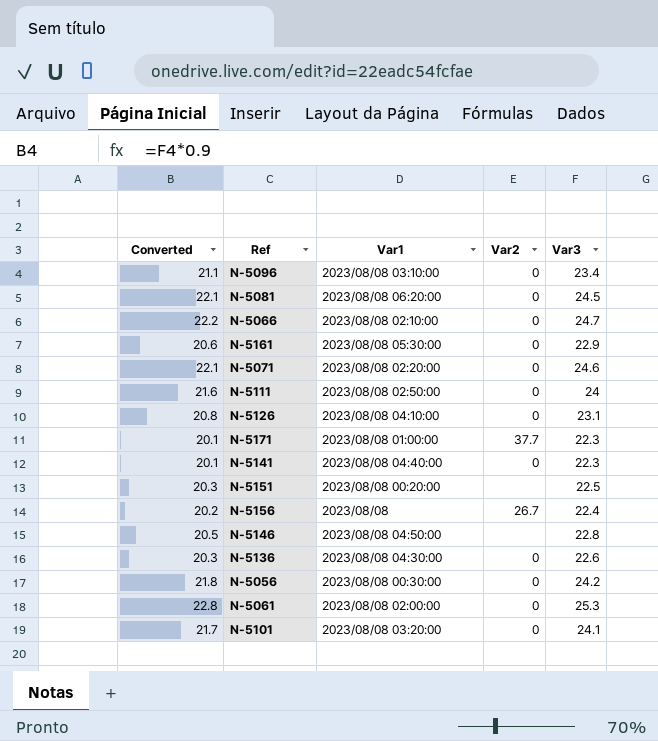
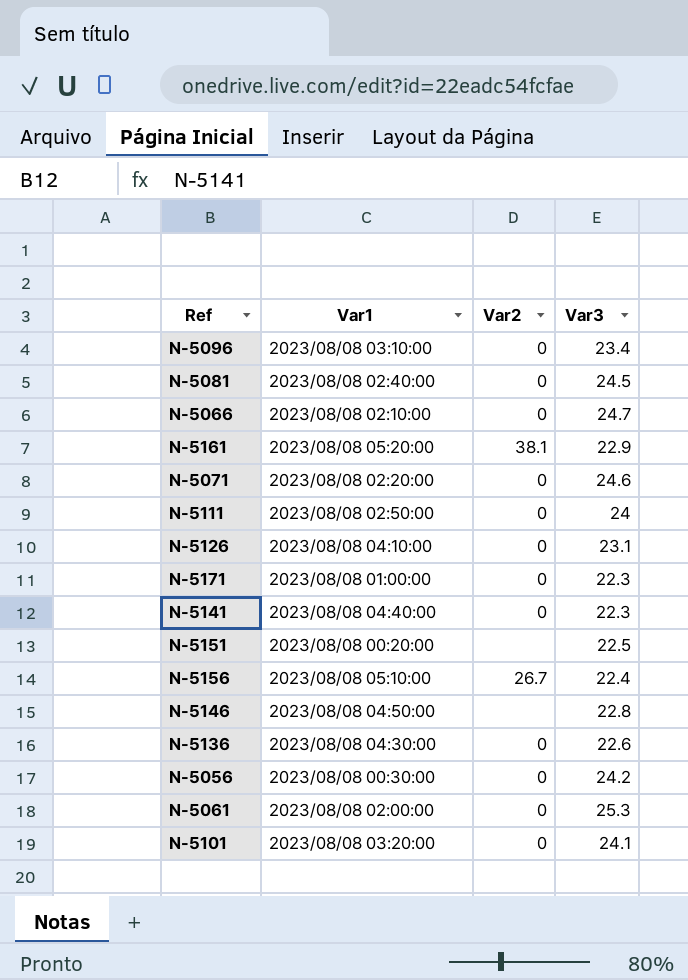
column Converted | formula: [Var3] * 0.9 -> none
N-5081 | Var1: 2023/08/08 06:20:00 -> 2023/08/08 02:40:00
N-5161 | Var1: 2023/08/08 05:30:00 -> 2023/08/08 05:20:00
N-5161 | Var2: 0 -> 38.1
N-5171 | Var2: 37.7 -> 0
N-5156 | Var1: 2023/08/08 -> 2023/08/08 05:10:00

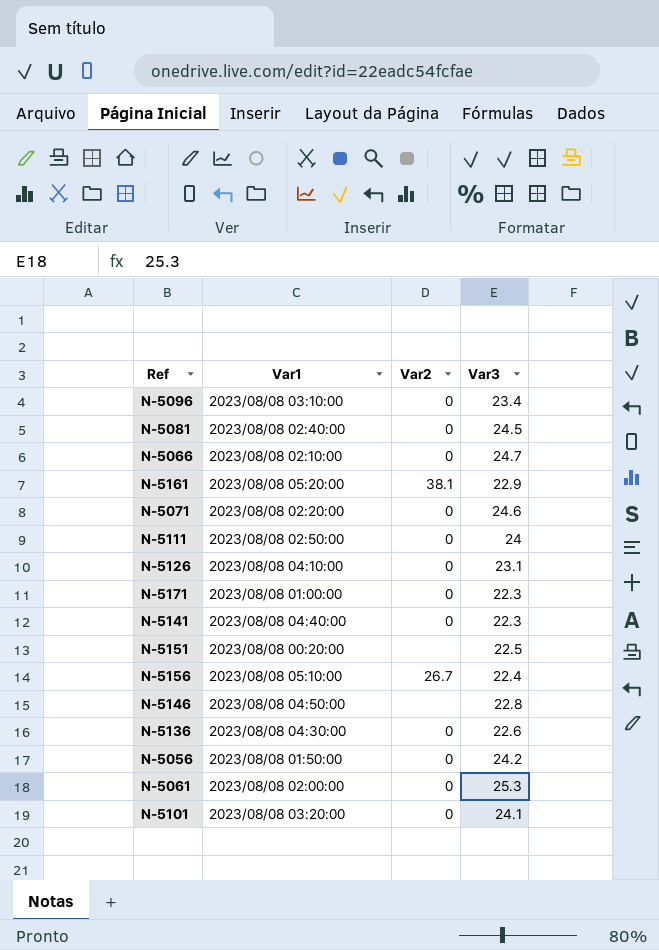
N-5056 | Var1: 2023/08/08 00:30:00 -> 2023/08/08 01:50:00

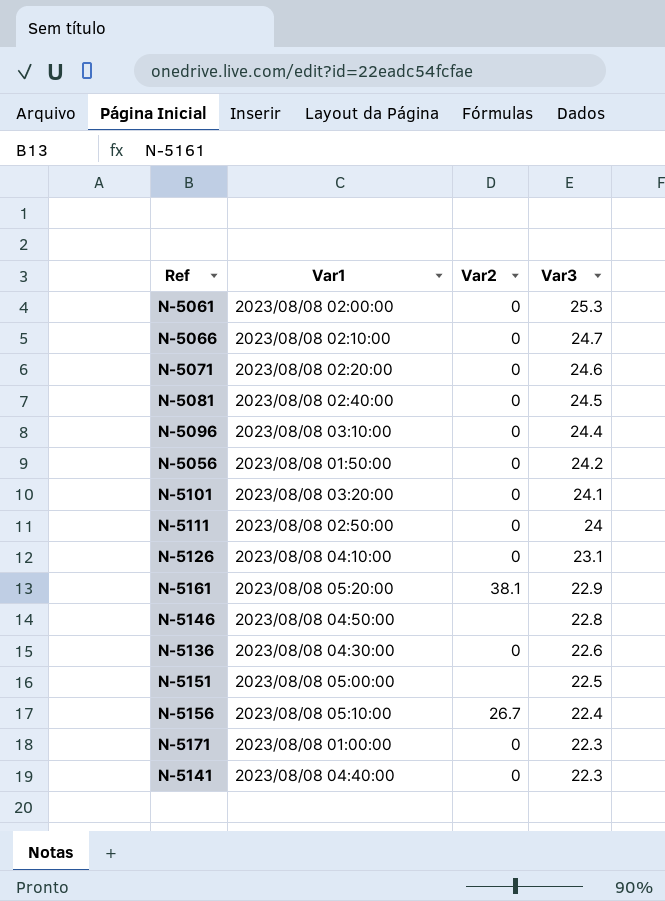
row order: none -> Var3 descending
N-5096 | Var3: 23.4 -> 24.4
N-5151 | Var1: 2023/08/08 00:20:00 -> 2023/08/08 05:00:00

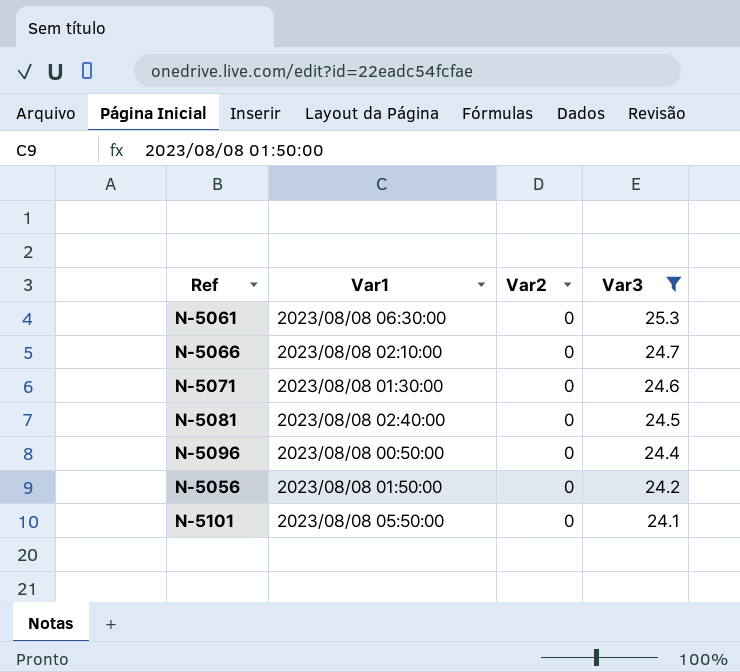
filter: none -> Var3 >= 24.1
N-5061 | Var1: 2023/08/08 02:00:00 -> 2023/08/08 06:30:00
N-5071 | Var1: 2023/08/08 02:20:00 -> 2023/08/08 01:30:00
N-5096 | Var1: 2023/08/08 03:10:00 -> 2023/08/08 00:50:00
N-5101 | Var1: 2023/08/08 03:20:00 -> 2023/08/08 05:50:00

